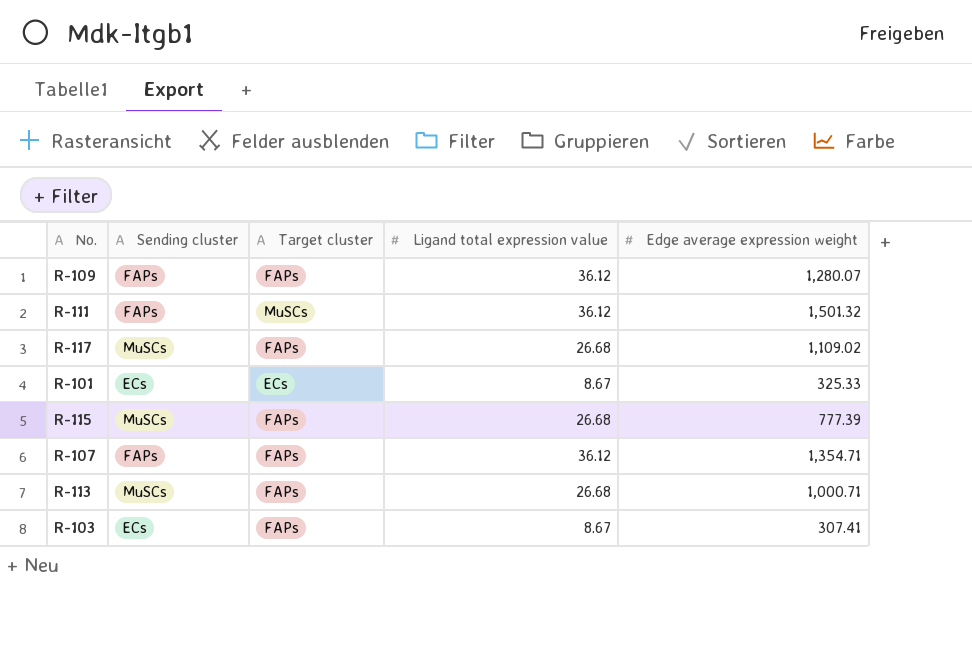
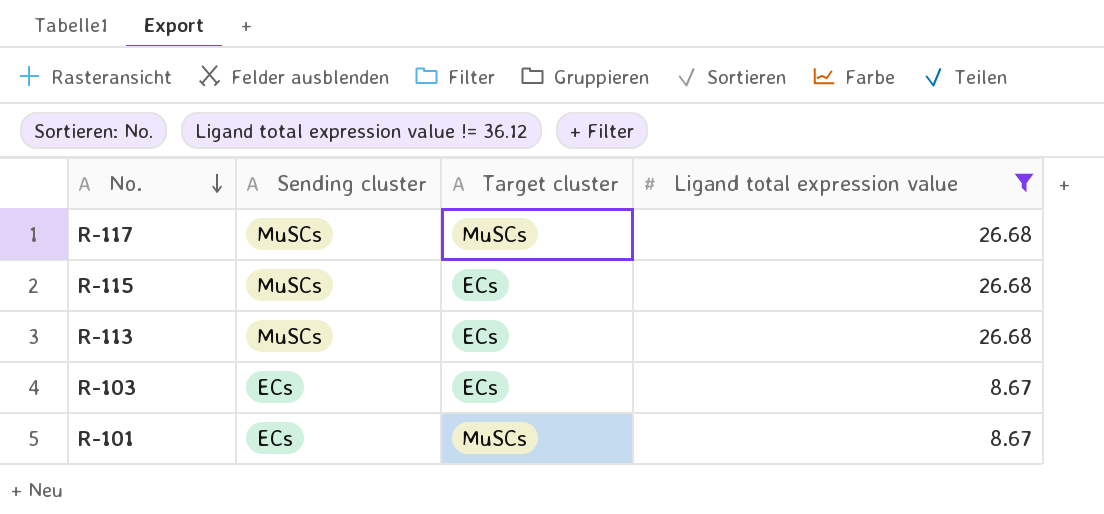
filter: none -> Ligand total expression value != 36.12
row order: none -> No. descending
column Edge average expression weight | position: 5 -> none
R-117 | Target cluster: FAPs -> MuSCs
R-115 | Target cluster: FAPs -> ECs
R-113 | Target cluster: FAPs -> ECs
R-103 | Target cluster: FAPs -> ECs
R-101 | Target cluster: ECs -> MuSCs

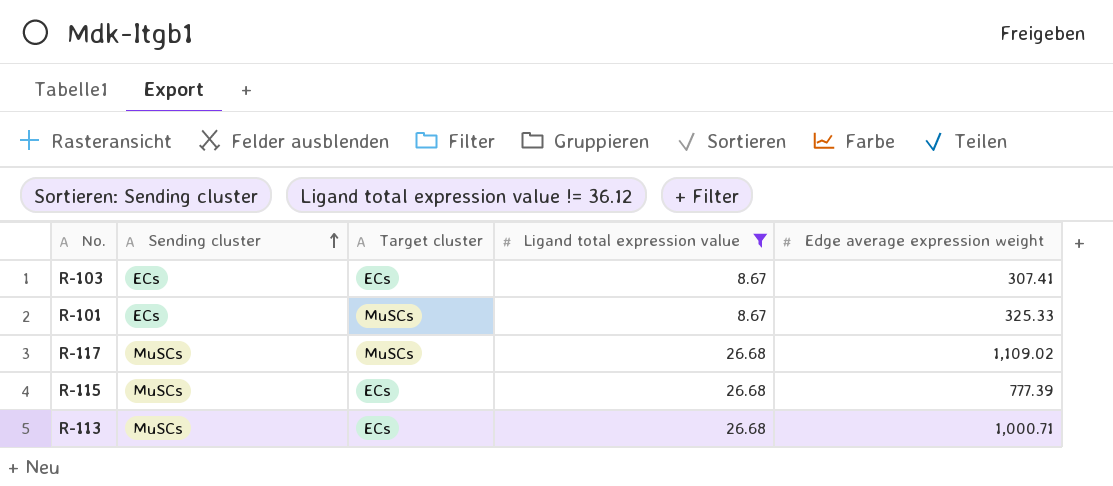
row order: No. descending -> Sending cluster ascending
column Edge average expression weight | position: none -> 5

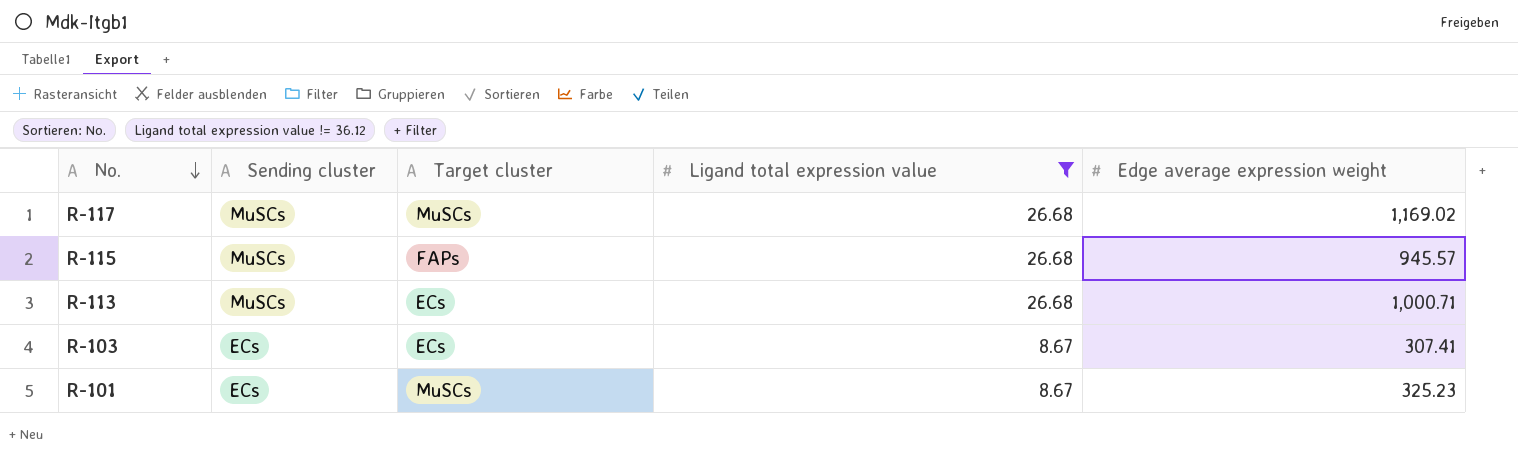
row order: Sending cluster ascending -> No. descending
R-117 | Edge average expression weight: 1,109.02 -> 1,169.02
R-115 | Target cluster: ECs -> FAPs
R-115 | Edge average expression weight: 777.39 -> 945.57
R-101 | Edge average expression weight: 325.33 -> 325.23

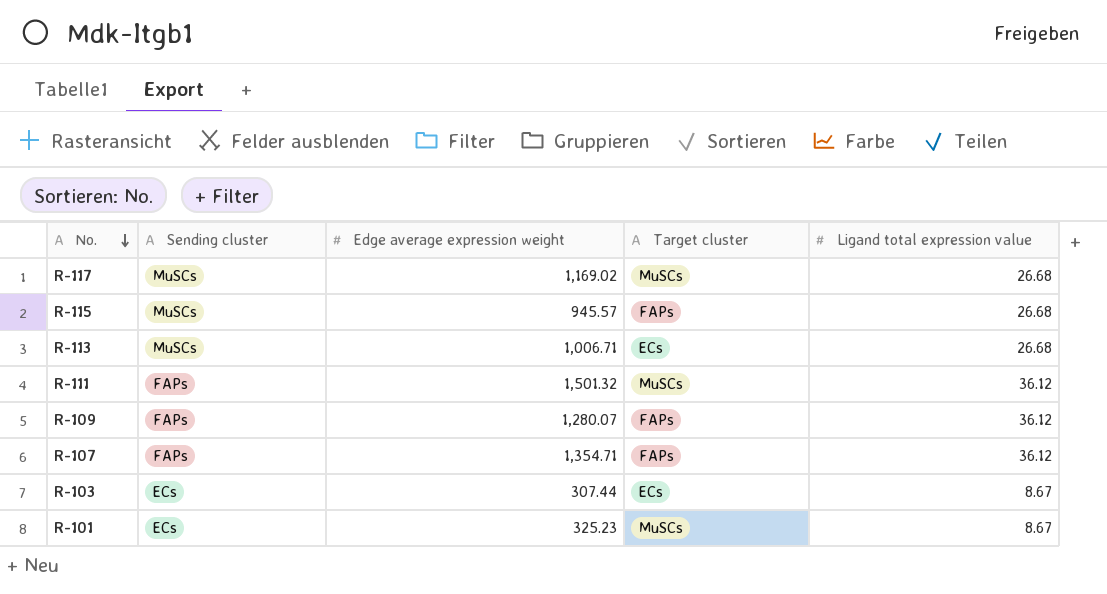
filter: Ligand total expression value != 36.12 -> none
column Edge average expression weight | position: 5 -> 3
R-113 | Edge average expression weight: 1,000.71 -> 1,006.71
R-103 | Edge average expression weight: 307.41 -> 307.44

